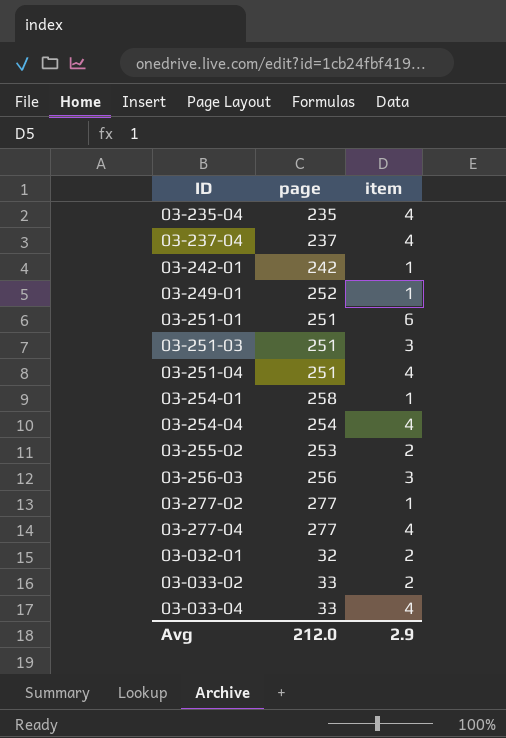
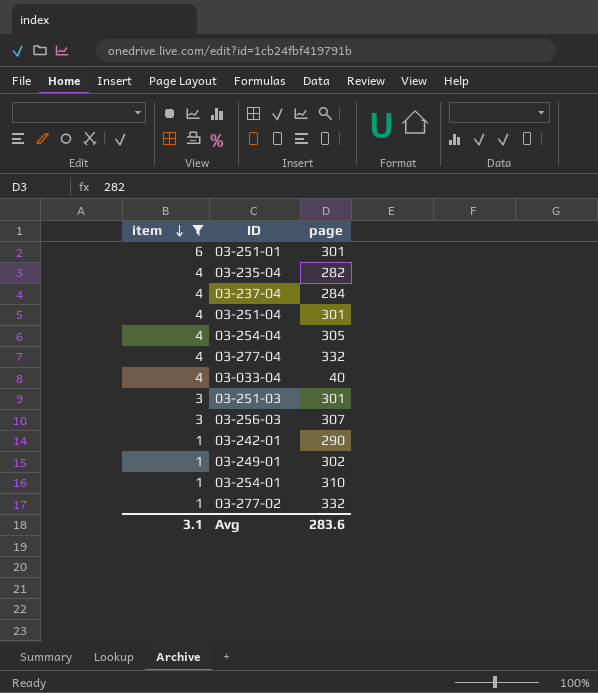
filter: none -> item != 2
row order: none -> item descending
column item | position: 3 -> 1
03-251-01 | page: 251 -> 301
03-235-04 | page: 235 -> 282
03-237-04 | page: 237 -> 284
03-251-04 | page: 251 -> 301
03-254-04 | page: 254 -> 305
03-277-04 | page: 277 -> 332
03-033-04 | page: 33 -> 40
03-251-03 | page: 251 -> 301
03-256-03 | page: 256 -> 307
03-242-01 | page: 242 -> 290
03-249-01 | page: 252 -> 302
03-254-01 | page: 258 -> 310
03-277-02 | page: 277 -> 332
Avg | item: 2.9 -> 3.1
Avg | page: 212.0 -> 283.6

